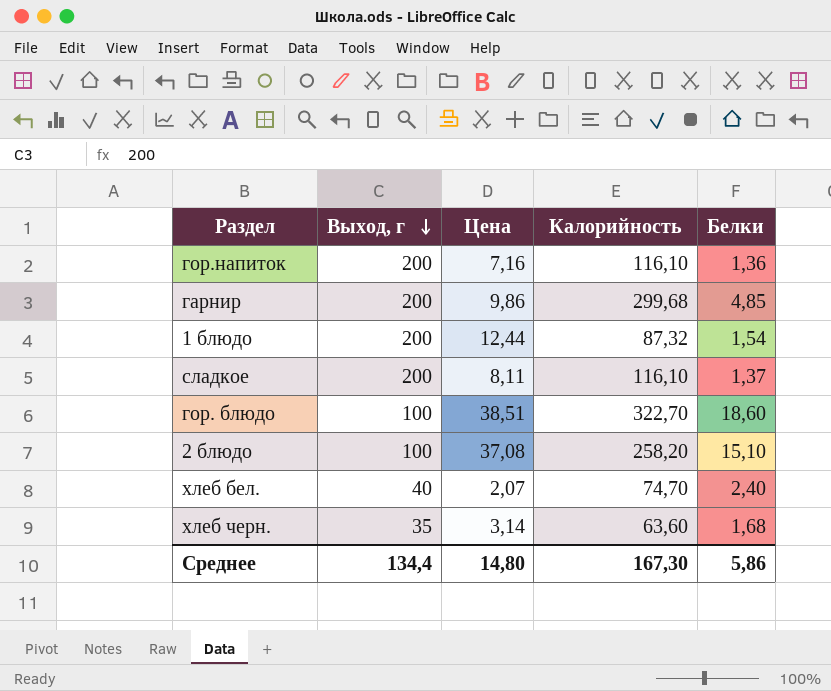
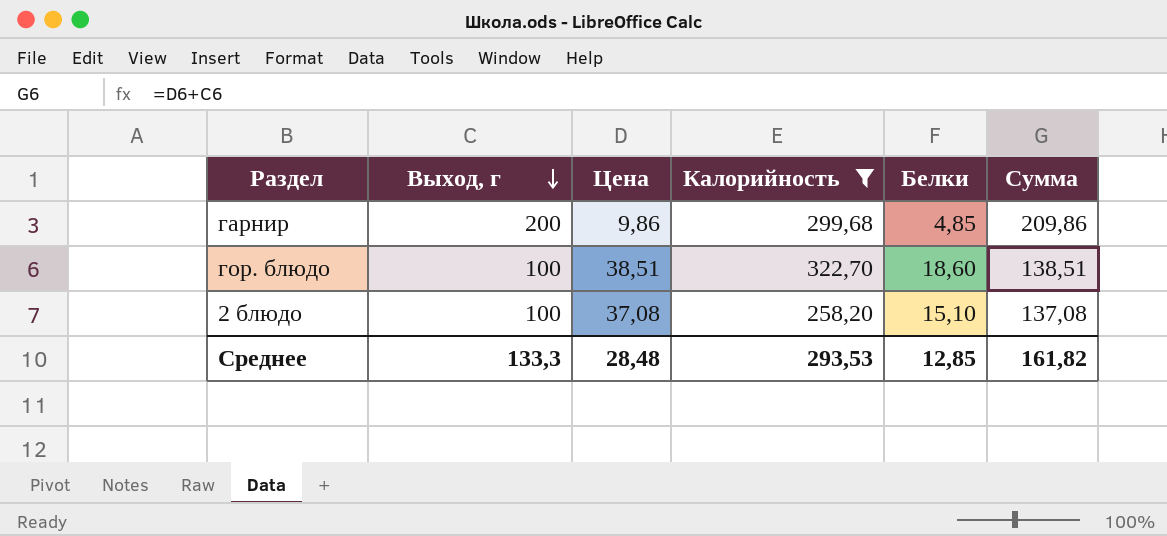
filter: none -> Калорийность >= 258,20
column Сумма | formula: none -> [Выход, г] + [Цена]
Среднее | Выход, г: 134,4 -> 133,3
Среднее | Цена: 14,80 -> 28,48
Среднее | Калорийность: 167,30 -> 293,53
Среднее | Белки: 5,86 -> 12,85

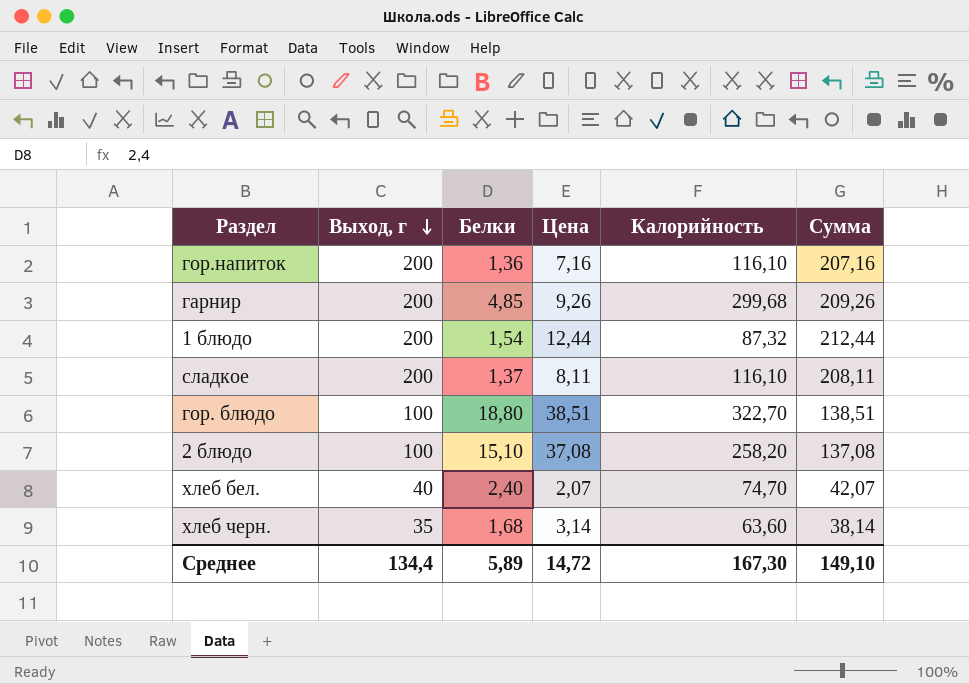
filter: Калорийность >= 258,20 -> none
column Белки | position: 5 -> 3
гарнир | Цена: 9,86 -> 9,26
гарнир | Сумма: 209,86 -> 209,26
гор. блюдо | Белки: 18,60 -> 18,80
Среднее | Выход, г: 133,3 -> 134,4
Среднее | Белки: 12,85 -> 5,89
Среднее | Цена: 28,48 -> 14,72
Среднее | Калорийность: 293,53 -> 167,30
Среднее | Сумма: 161,82 -> 149,10

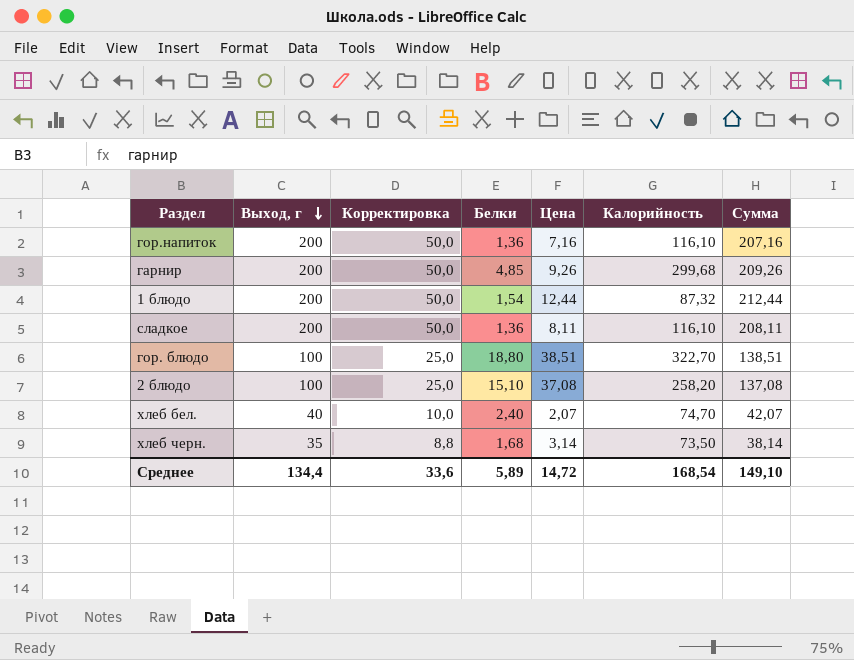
column Корректировка | formula: none -> [Выход, г] * 0,25
сладкое | Белки: 1,37 -> 1,36
хлеб черн. | Калорийность: 63,60 -> 73,50
Среднее | Калорийность: 167,30 -> 168,54

